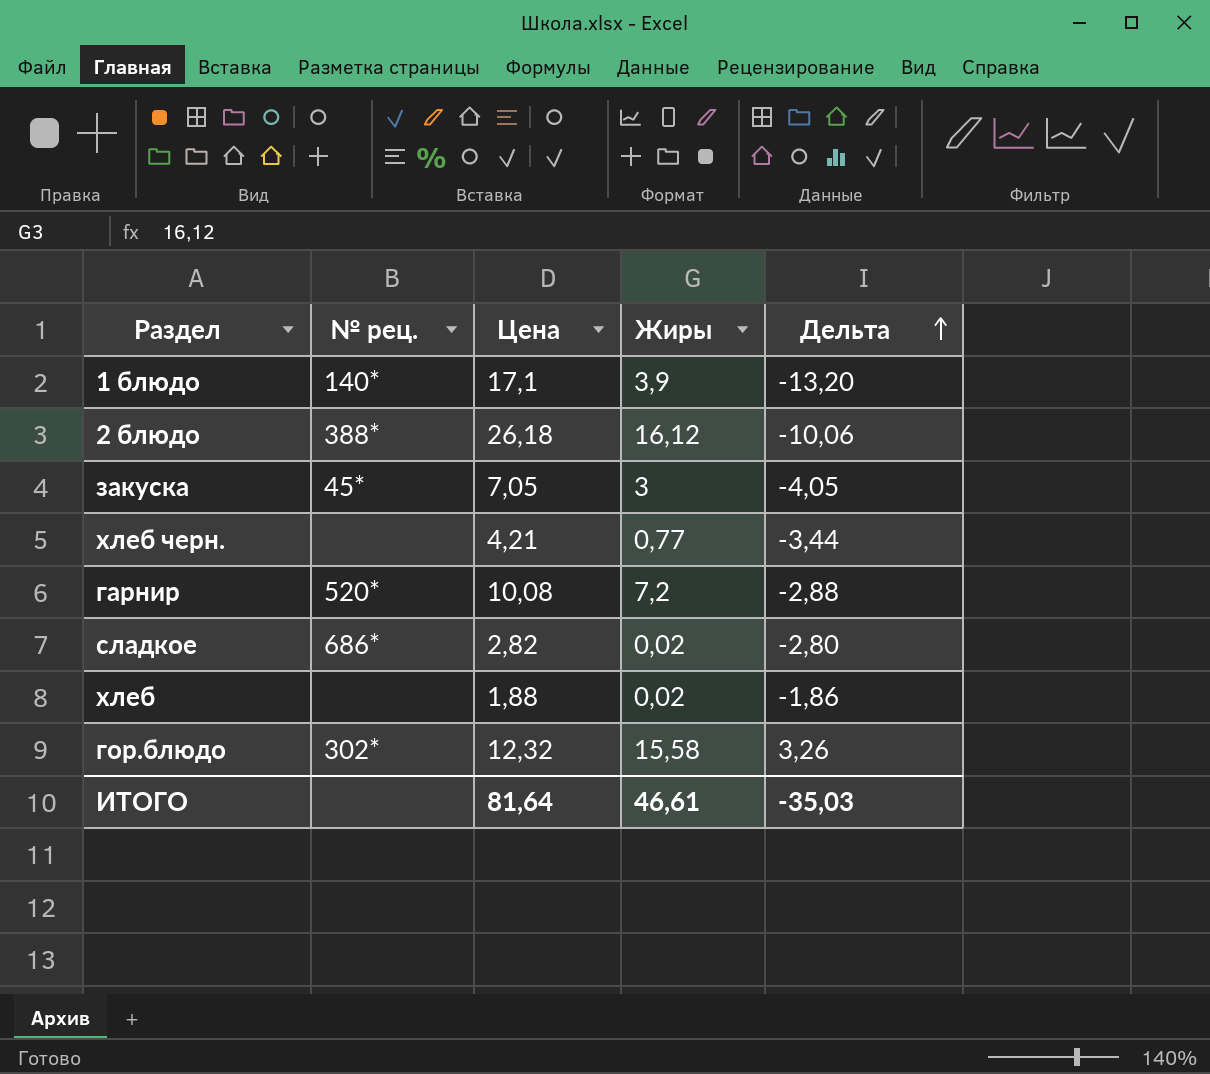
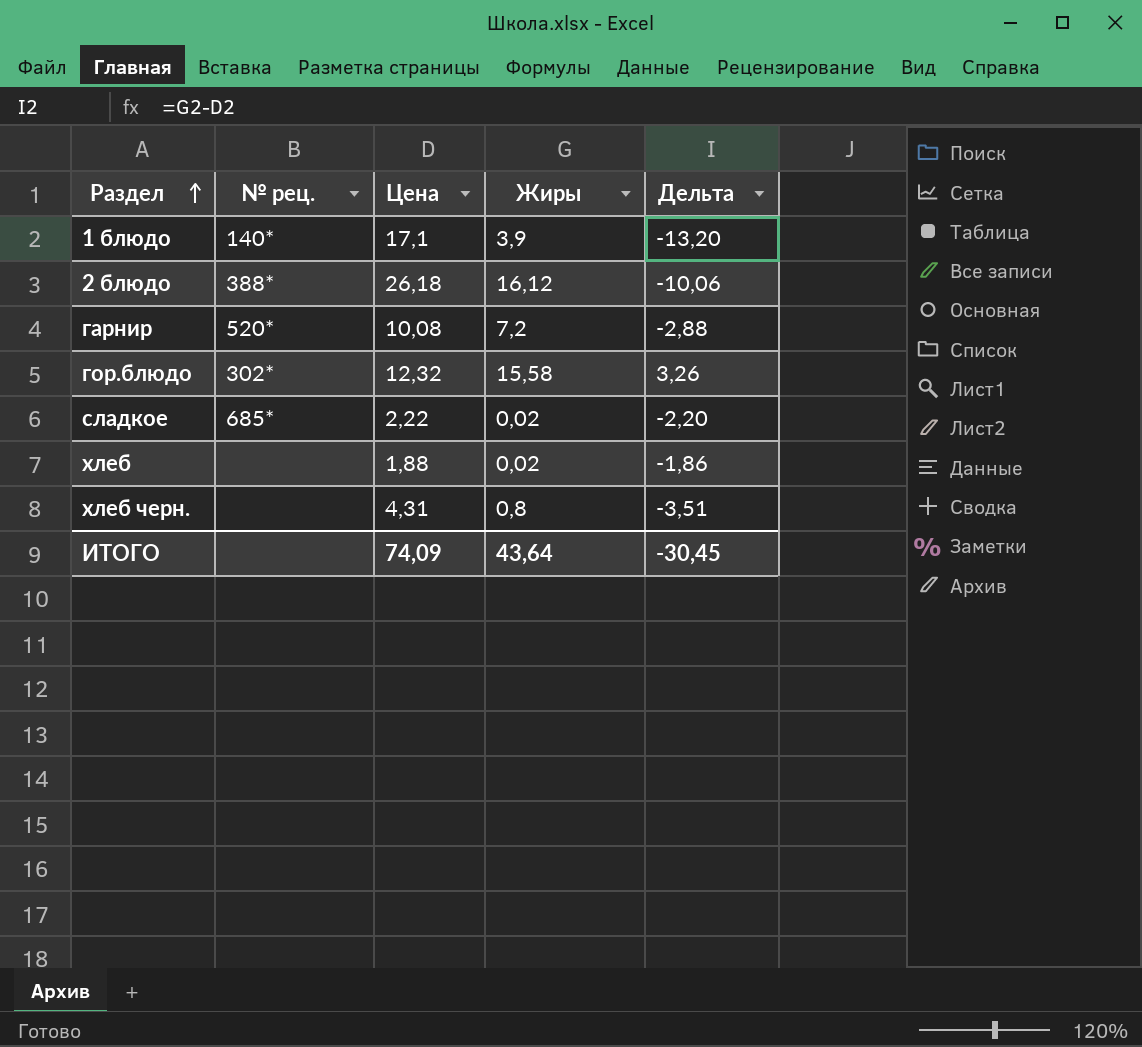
row order: Дельта ascending -> Раздел ascending
row закуска: 45* | 7,05 | 3 | -4,05 -> none
сладкое | № рец.: 686* -> 685*
сладкое | Цена: 2,82 -> 2,22
сладкое | Дельта: -2,80 -> -2,20
хлеб черн. | Цена: 4,21 -> 4,31
хлеб черн. | Жиры: 0,77 -> 0,8
хлеб черн. | Дельта: -3,44 -> -3,51
ИТОГО | Цена: 81,64 -> 74,09
ИТОГО | Жиры: 46,61 -> 43,64
ИТОГО | Дельта: -35,03 -> -30,45

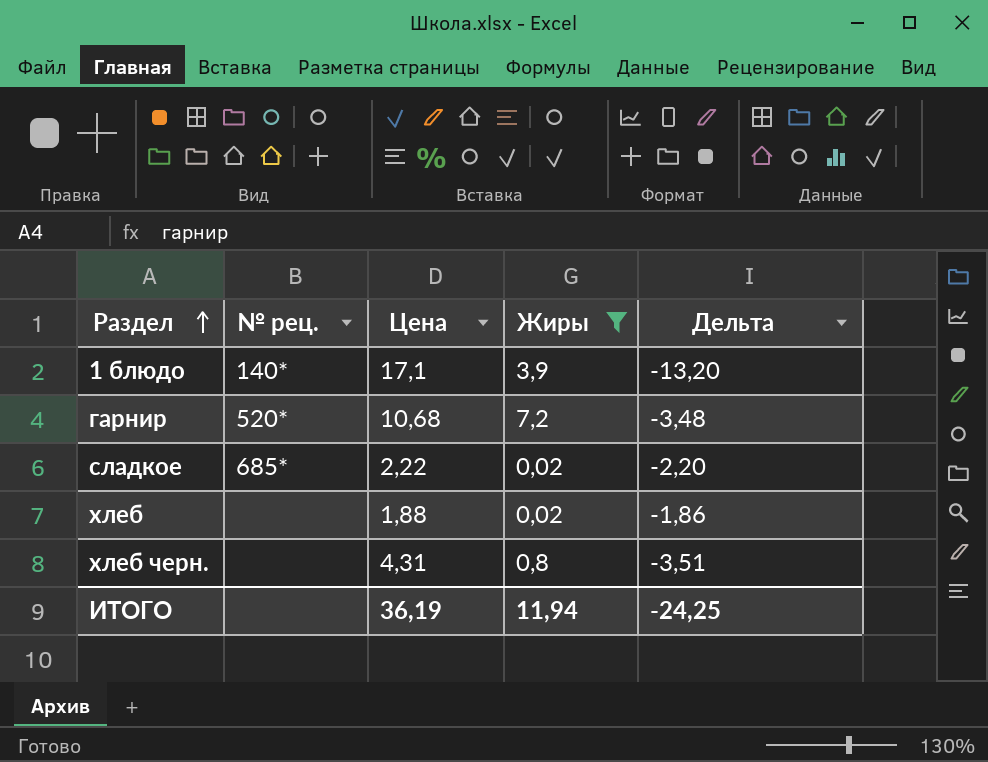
filter: none -> Жиры <= 7,2
гарнир | Цена: 10,08 -> 10,68
гарнир | Дельта: -2,88 -> -3,48
ИТОГО | Цена: 74,09 -> 36,19
ИТОГО | Жиры: 43,64 -> 11,94
ИТОГО | Дельта: -30,45 -> -24,25

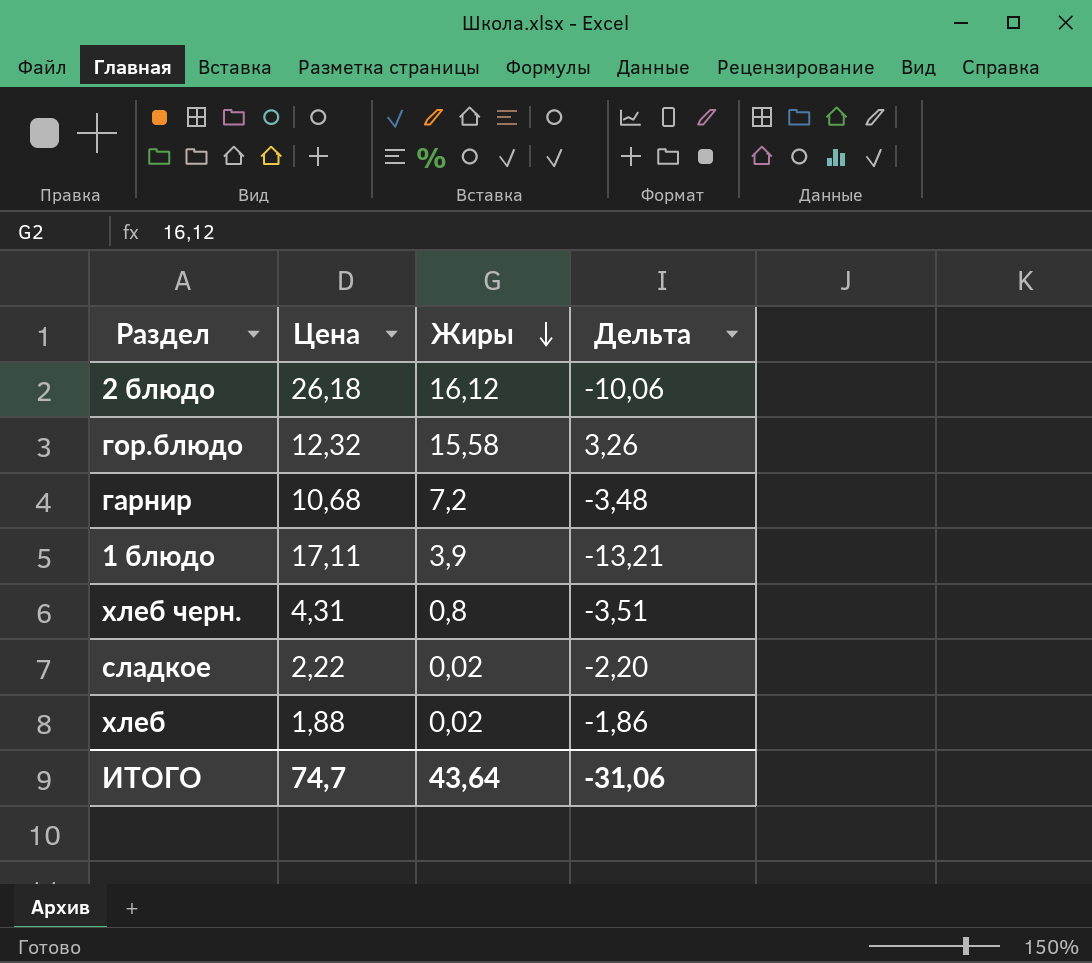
filter: Жиры <= 7,2 -> none
row order: Раздел ascending -> Жиры descending
column № рец. | position: 2 -> none
1 блюдо | Цена: 17,1 -> 17,11
1 блюдо | Дельта: -13,20 -> -13,21
ИТОГО | Цена: 36,19 -> 74,7
ИТОГО | Жиры: 11,94 -> 43,64
ИТОГО | Дельта: -24,25 -> -31,06

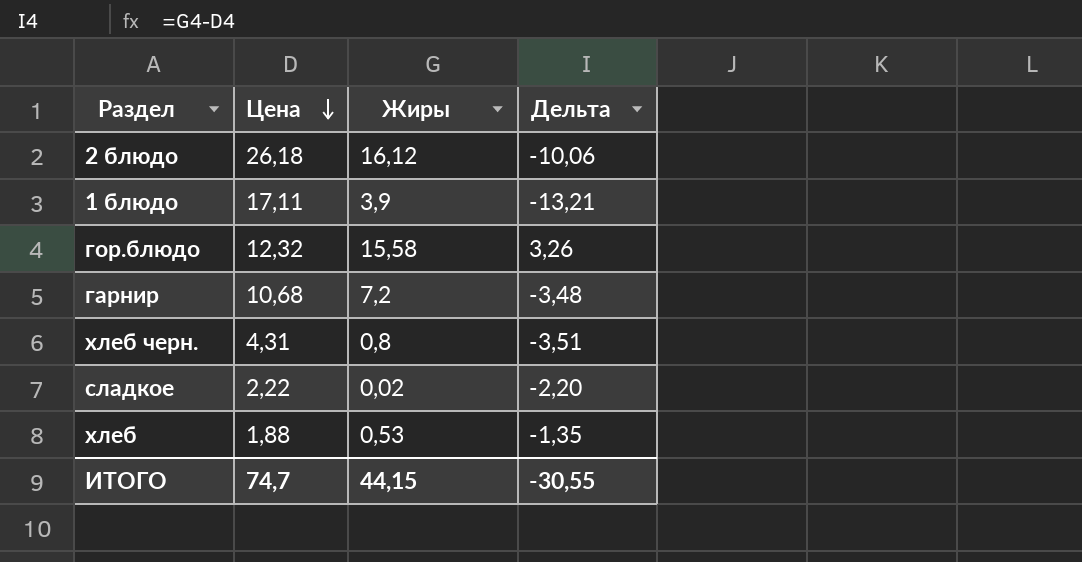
row order: Жиры descending -> Цена descending
хлеб | Жиры: 0,02 -> 0,53
хлеб | Дельта: -1,86 -> -1,35
ИТОГО | Жиры: 43,64 -> 44,15
ИТОГО | Дельта: -31,06 -> -30,55

